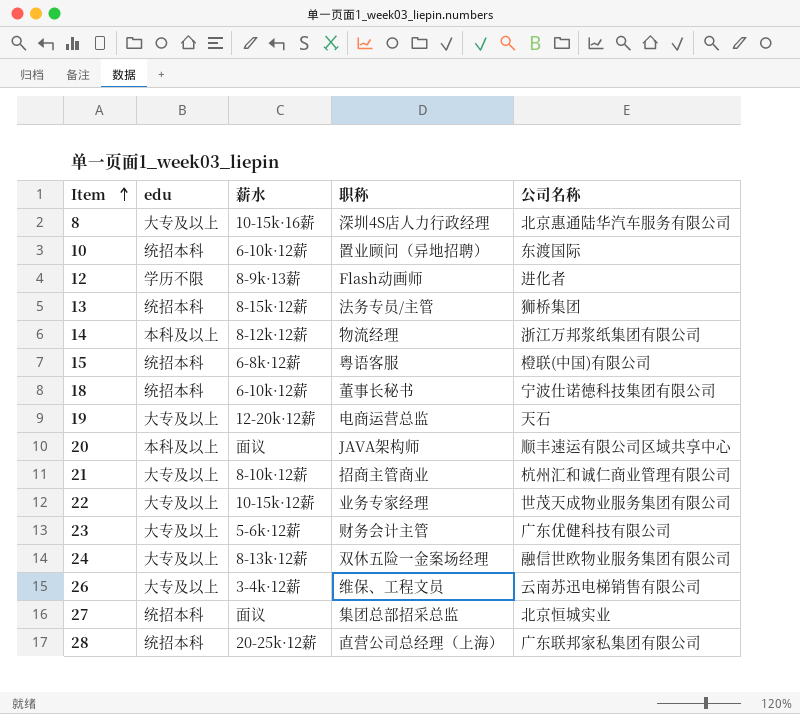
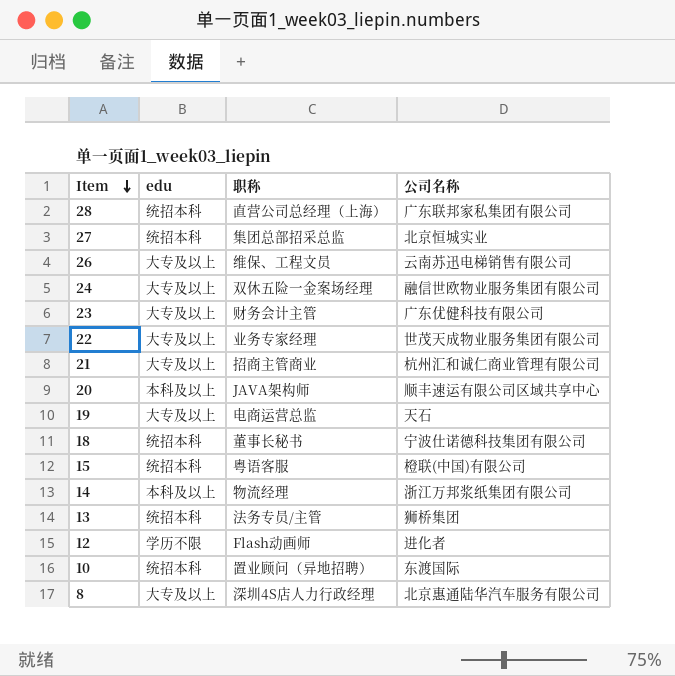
row order: Item ascending -> Item descending
column 薪水 | position: 3 -> none

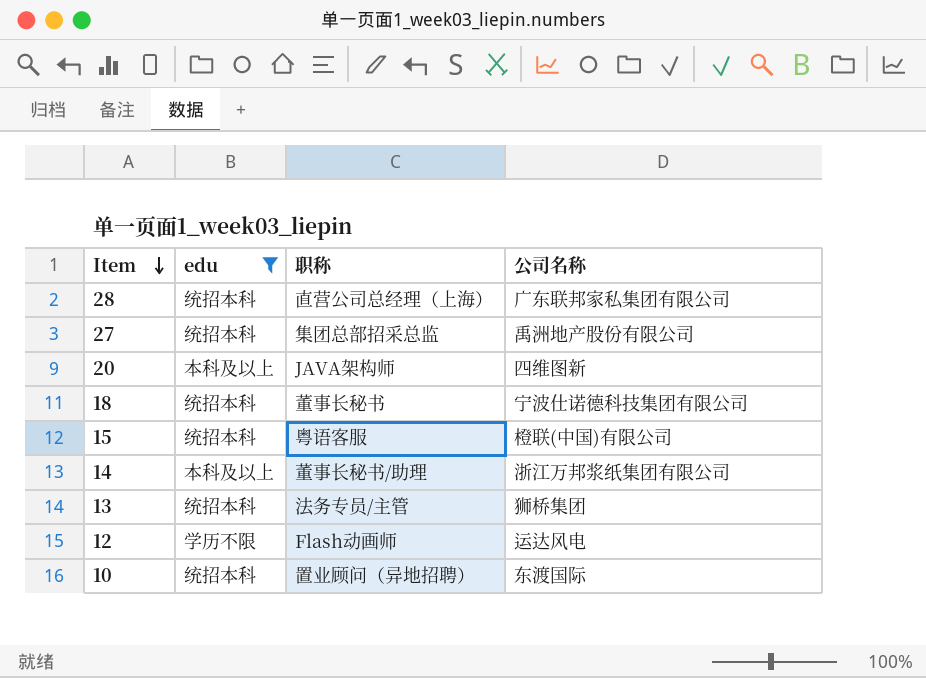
filter: none -> edu != 大专及以上
27 | 公司名称: 北京恒城实业 -> 禹洲地产股份有限公司
20 | 公司名称: 顺丰速运有限公司区域共享中心 -> 四维图新
14 | 职称: 物流经理 -> 董事长秘书/助理
12 | 公司名称: 进化者 -> 运达风电

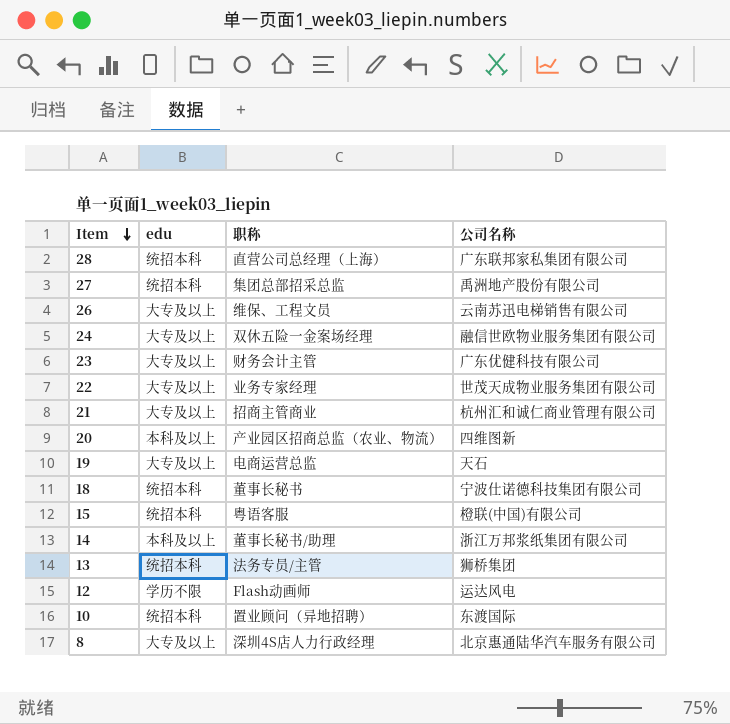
filter: edu != 大专及以上 -> none
20 | 职称: JAVA架构师 -> 产业园区招商总监（农业、物流）

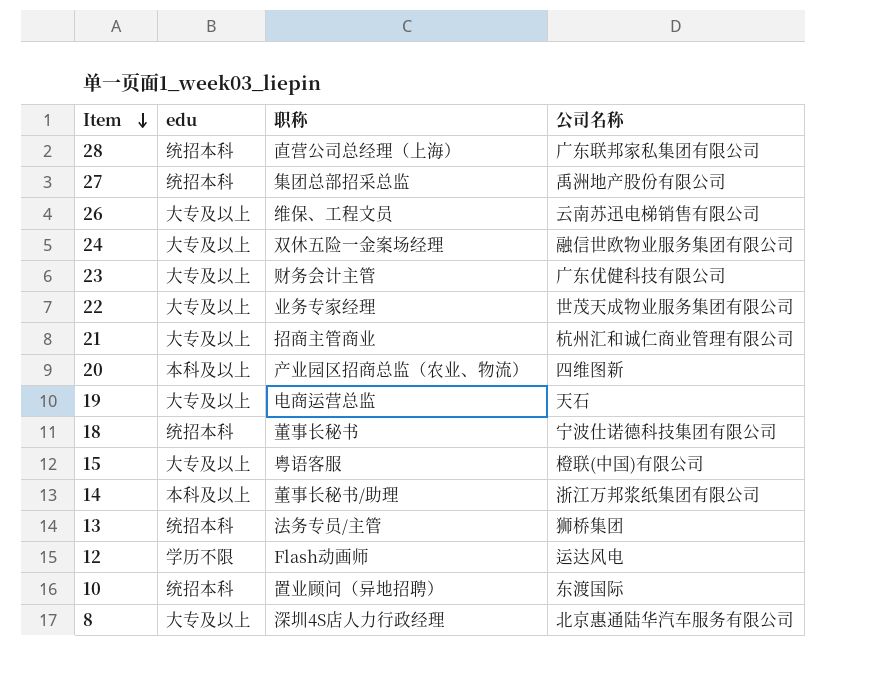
15 | edu: 统招本科 -> 大专及以上

